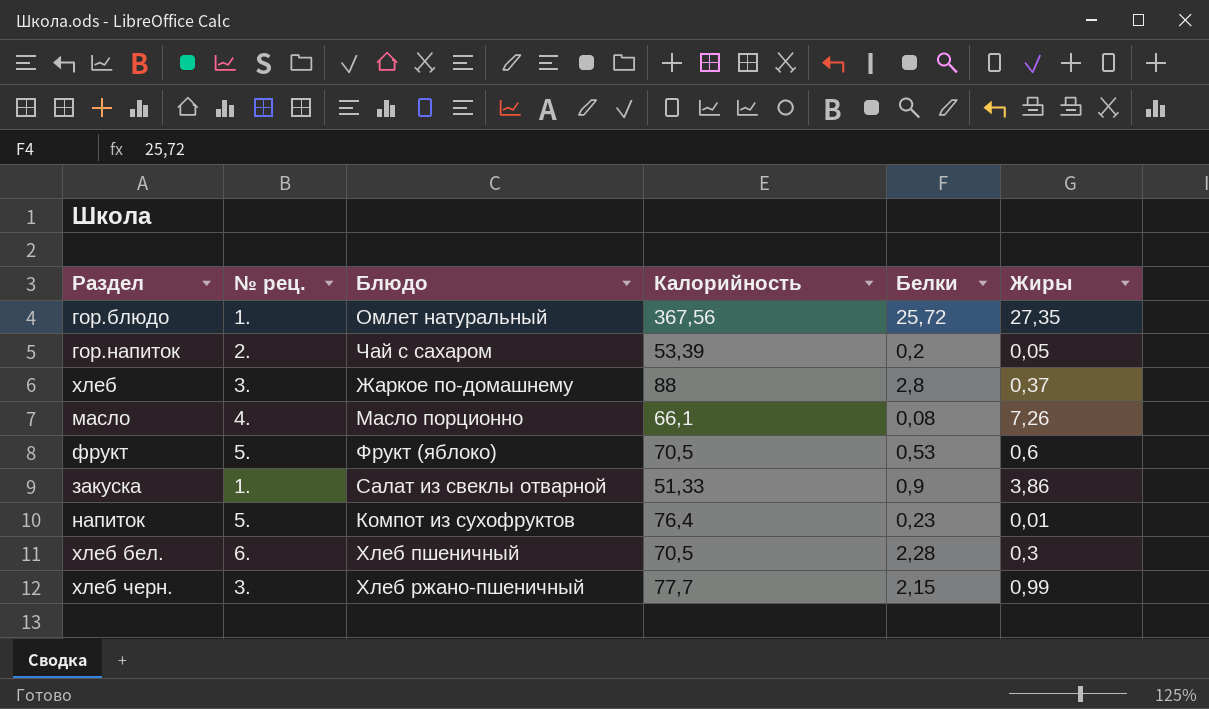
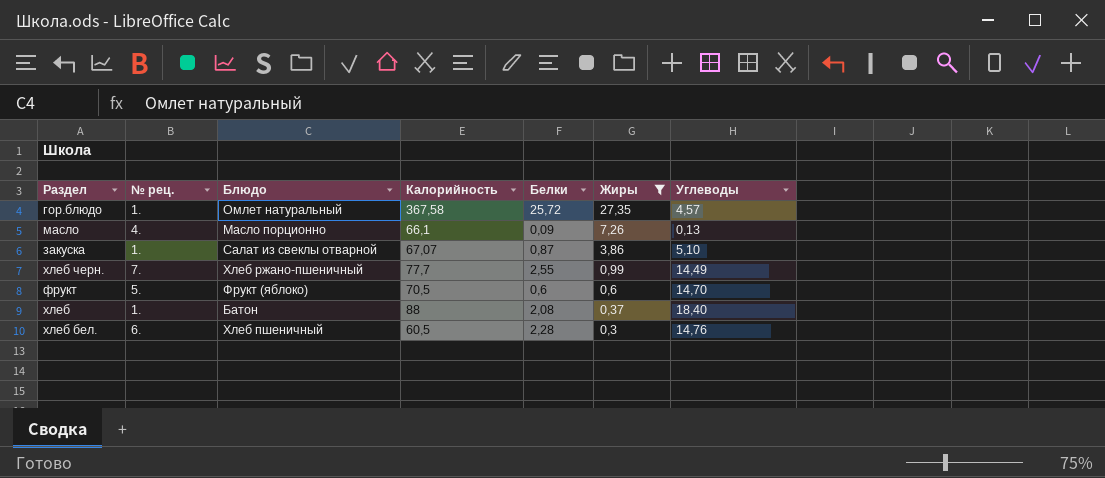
filter: none -> Жиры >= 0,3
row order: none -> Жиры descending
column Углеводы | position: none -> 7
гор.блюдо | Калорийность: 367,56 -> 367,58
масло | Белки: 0,08 -> 0,09
закуска | Калорийность: 51,33 -> 67,07
закуска | Белки: 0,9 -> 0,87
хлеб черн. | № рец.: 3. -> 7.
хлеб черн. | Белки: 2,15 -> 2,55
фрукт | Белки: 0,53 -> 0,6
хлеб | № рец.: 3. -> 1.
хлеб | Блюдо: Жаркое по-домашнему -> Батон
хлеб | Белки: 2,8 -> 2,08
хлеб бел. | Калорийность: 70,5 -> 60,5

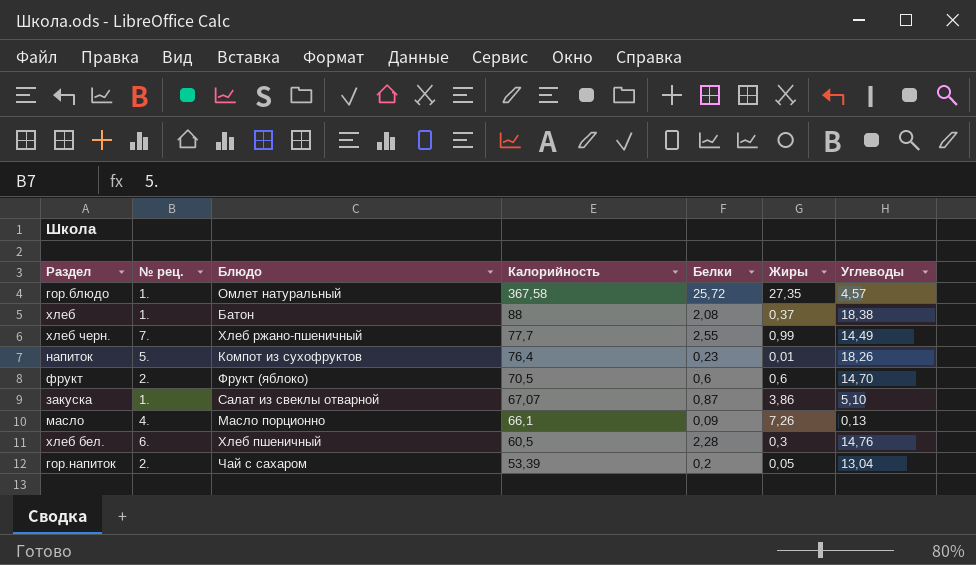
filter: Жиры >= 0,3 -> none
row order: Жиры descending -> Калорийность descending
хлеб | Углеводы: 18,40 -> 18,38
фрукт | № рец.: 5. -> 2.

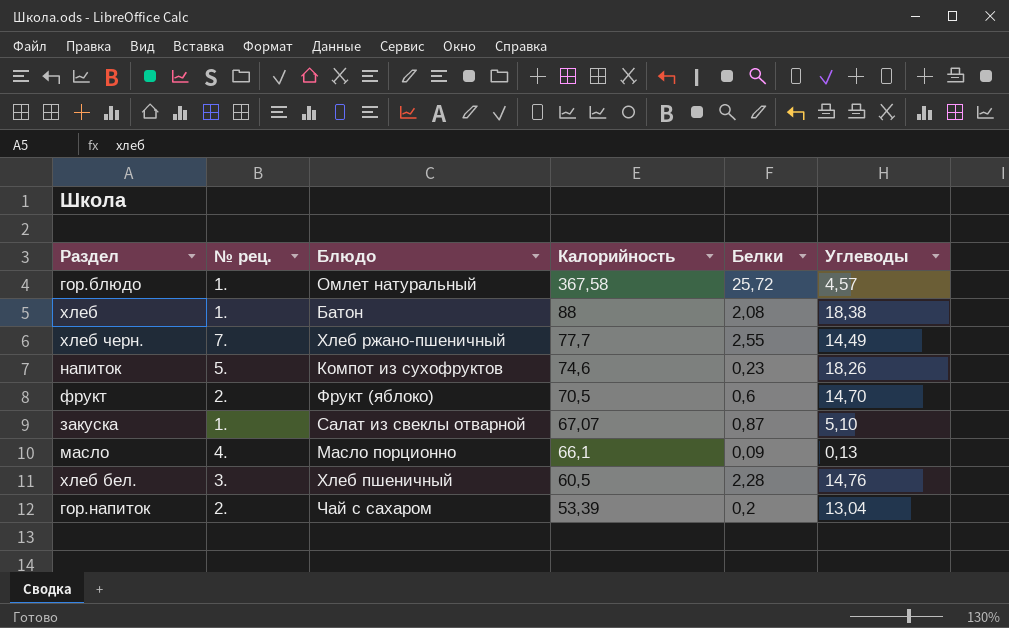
column Жиры | position: 6 -> none
напиток | Калорийность: 76,4 -> 74,6
хлеб бел. | № рец.: 6. -> 3.

